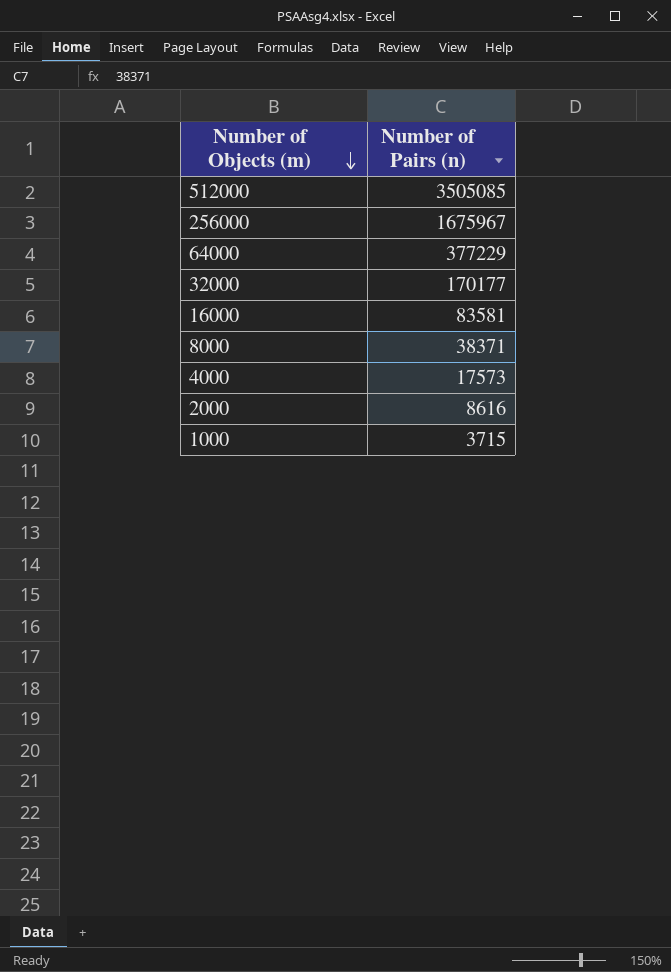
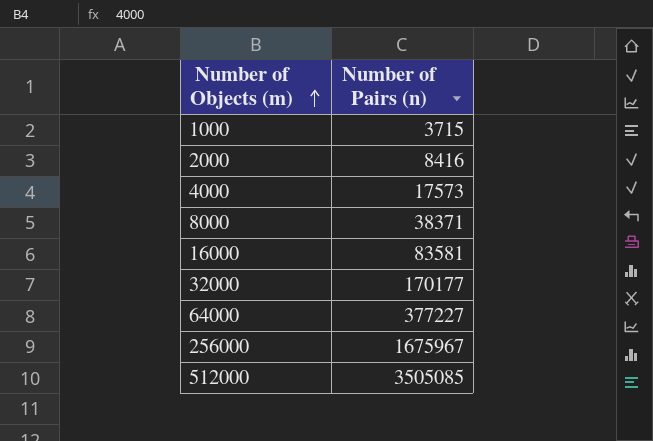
row order: Number of Objects (m) descending -> Number of Objects (m) ascending
2000 | Number of Pairs (n): 8616 -> 8416
64000 | Number of Pairs (n): 377229 -> 377227

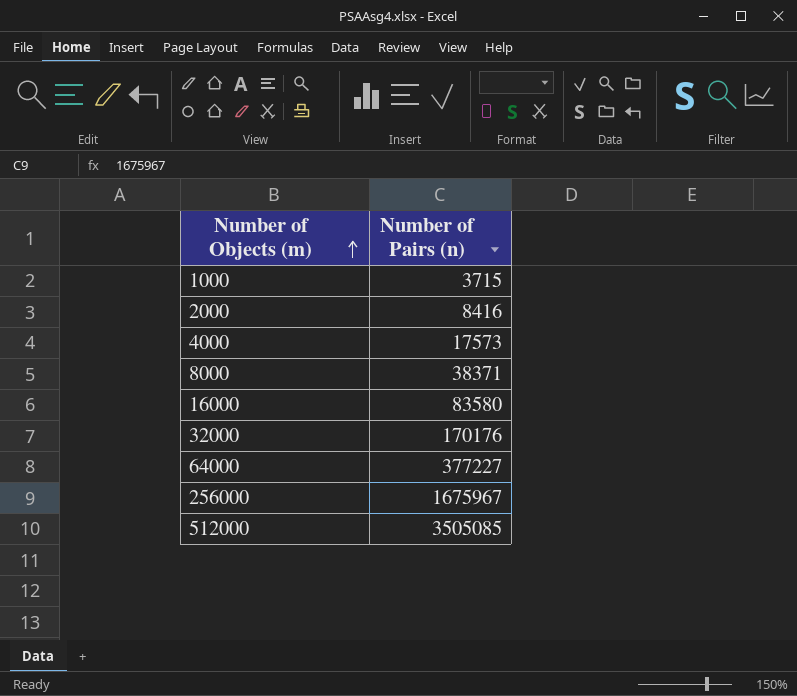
16000 | Number of Pairs (n): 83581 -> 83580
32000 | Number of Pairs (n): 170177 -> 170176

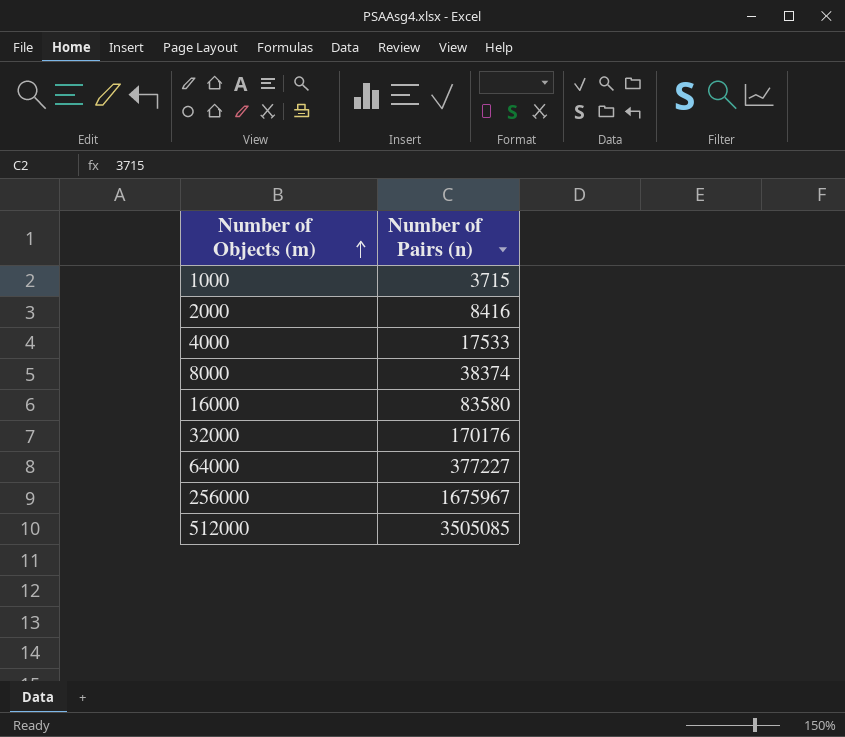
4000 | Number of Pairs (n): 17573 -> 17533
8000 | Number of Pairs (n): 38371 -> 38374

